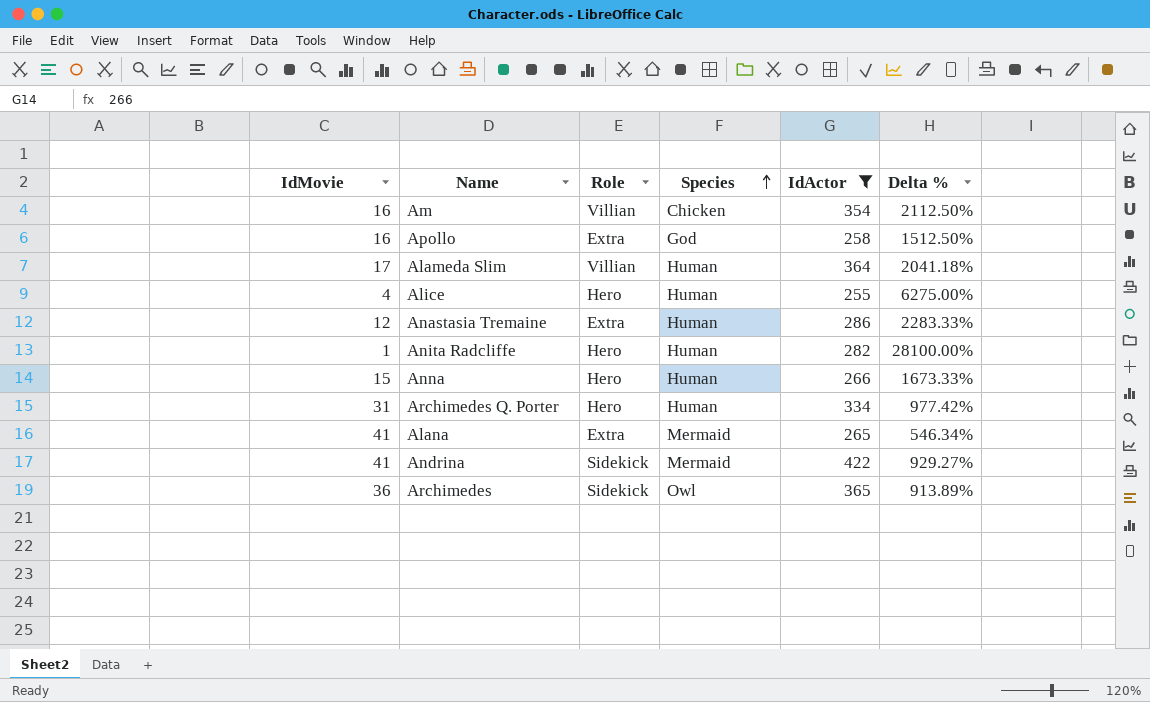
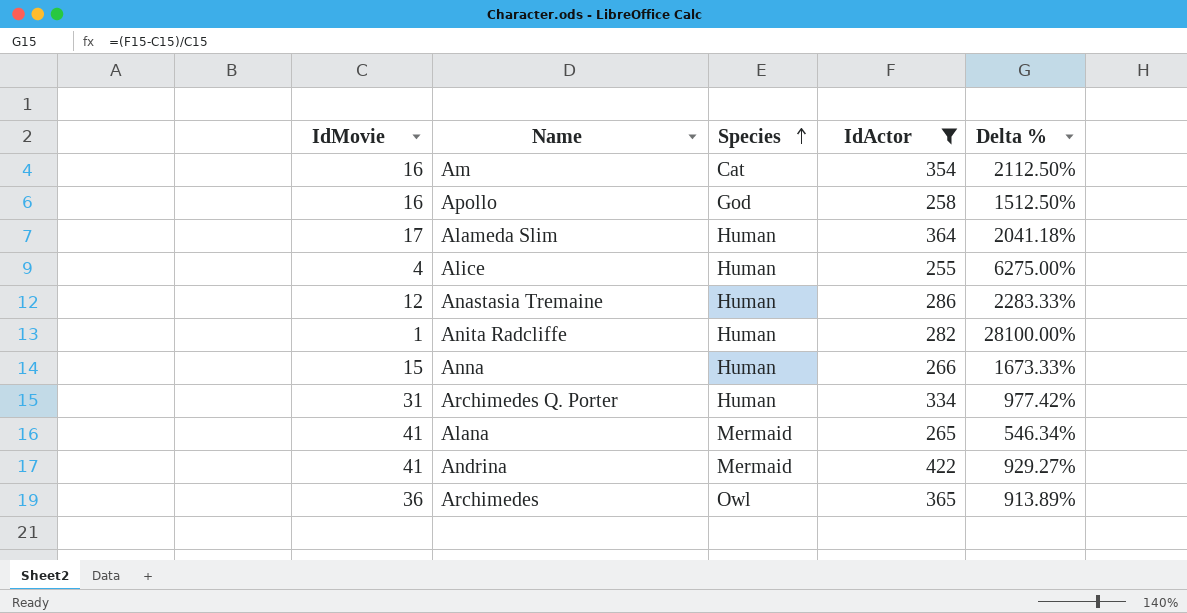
column Role | position: 3 -> none
Am | Species: Chicken -> Cat

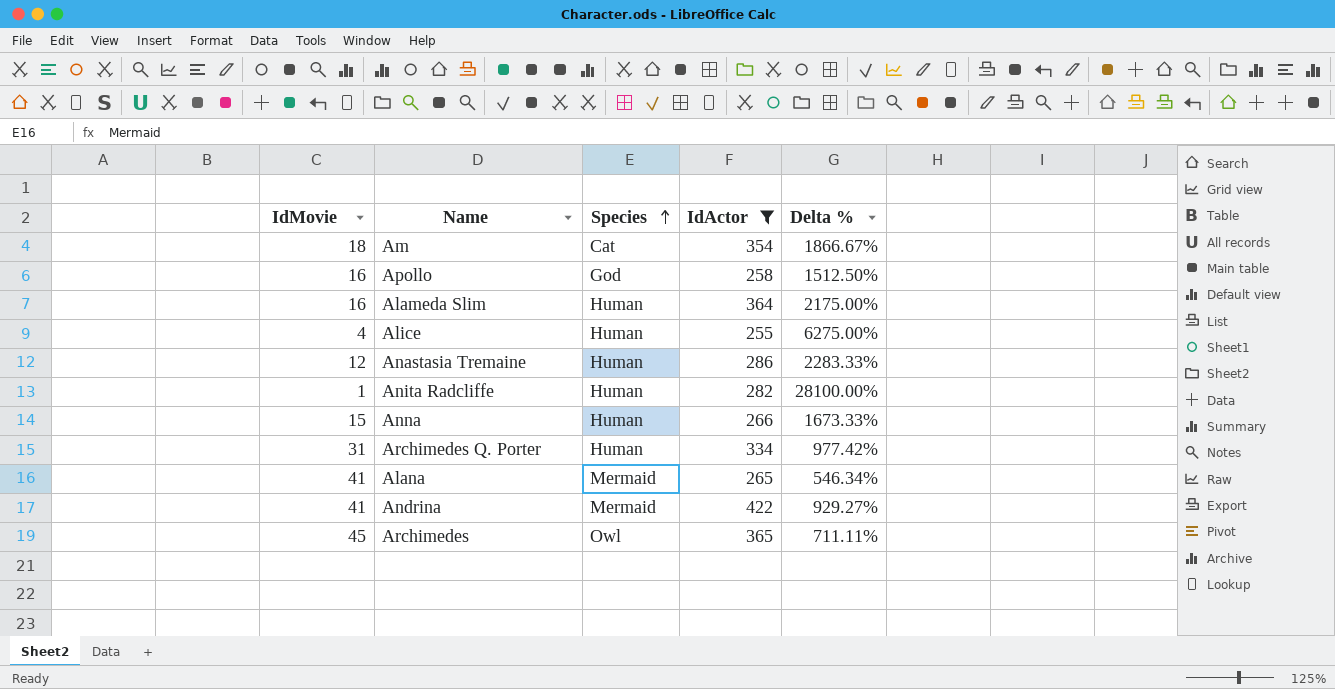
Am | IdMovie: 16 -> 18
Am | Delta %: 2112.50% -> 1866.67%
Alameda Slim | IdMovie: 17 -> 16
Alameda Slim | Delta %: 2041.18% -> 2175.00%
Archimedes | IdMovie: 36 -> 45
Archimedes | Delta %: 913.89% -> 711.11%

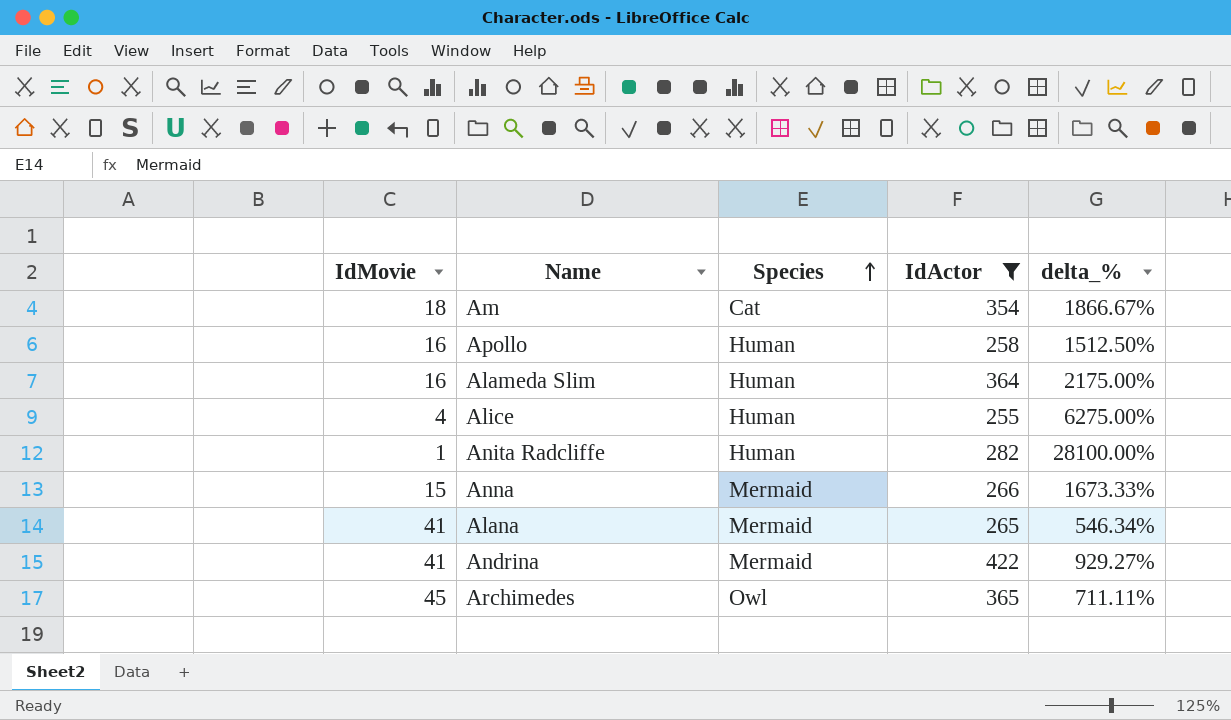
column name: Delta % -> delta_%
row Anastasia Tremaine: 12 | Human | 286 | 2283.33% -> none
row Archimedes Q. Porter: 31 | Human | 334 | 977.42% -> none
Apollo | Species: God -> Human
Anna | Species: Human -> Mermaid

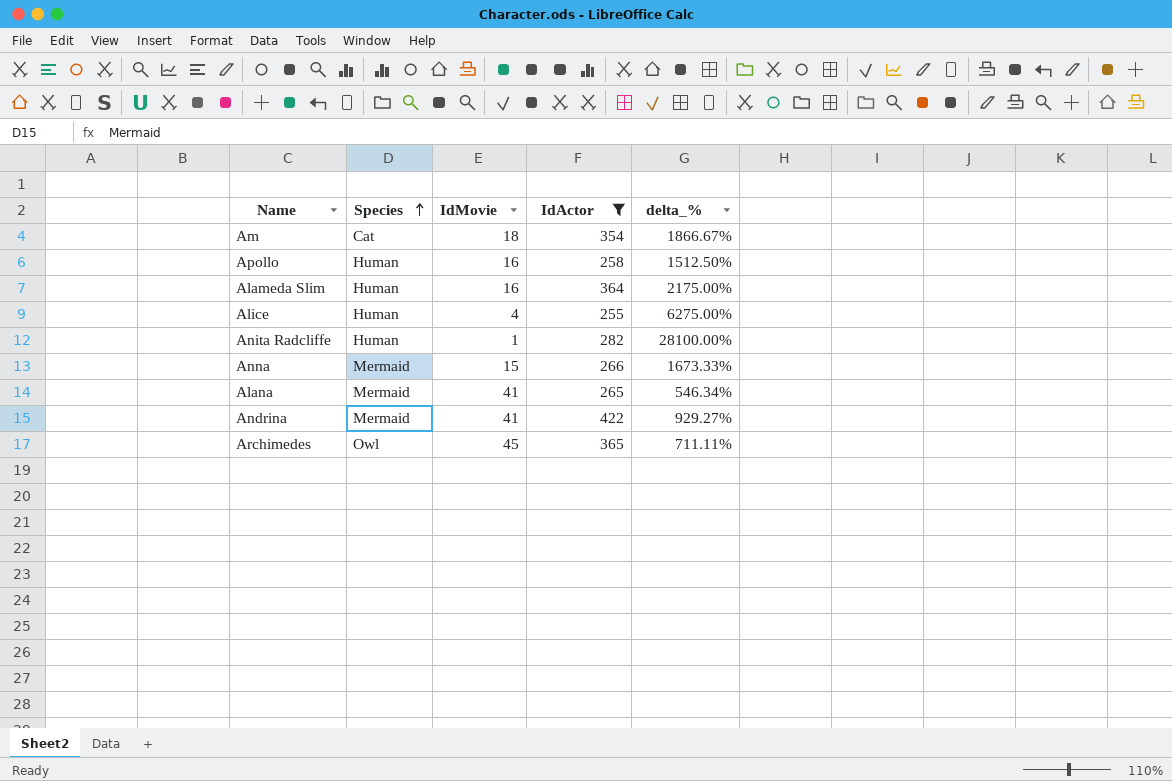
column IdMovie | position: 1 -> 3

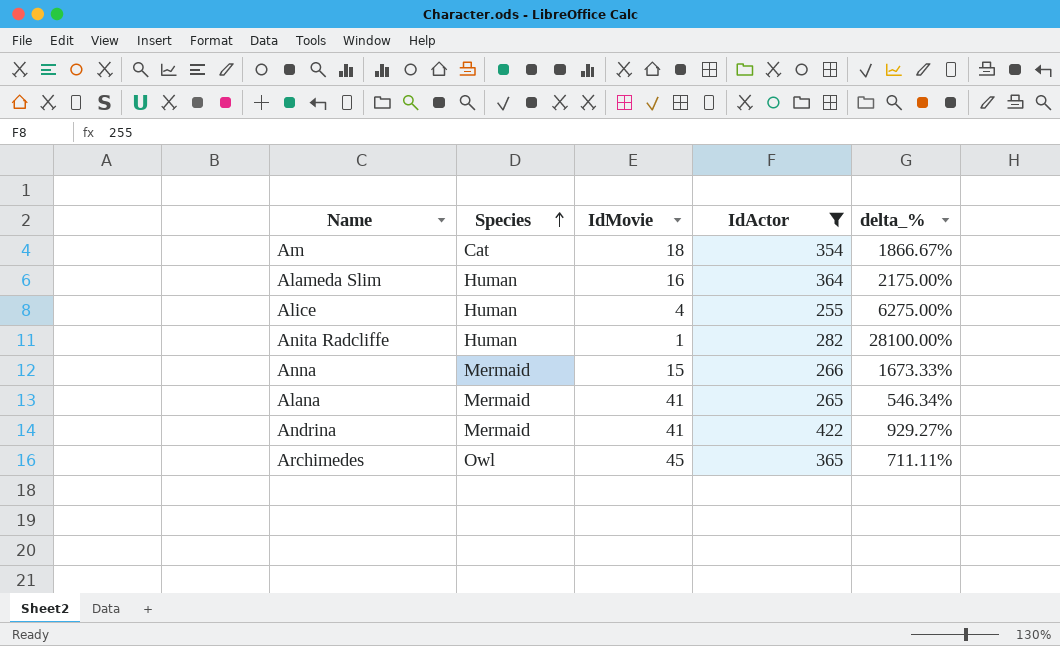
row Apollo: Human | 16 | 258 | 1512.50% -> none

